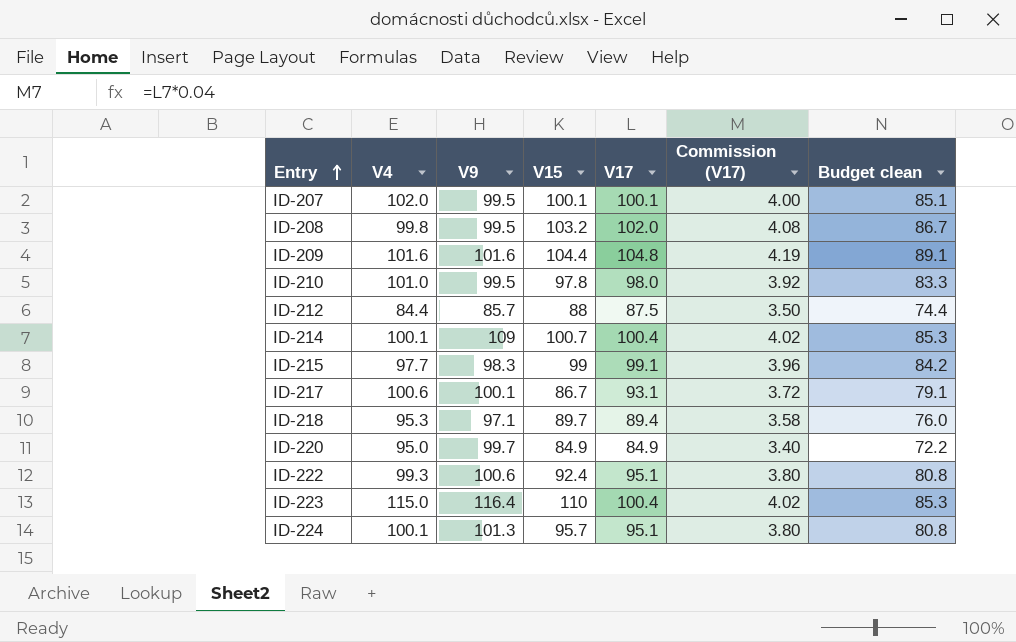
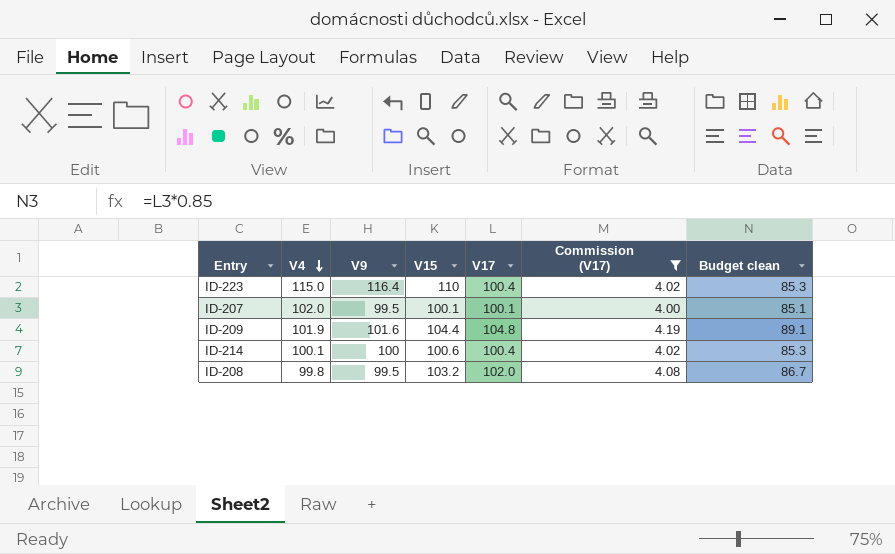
filter: none -> Commission (V17) >= 4.00
row order: Entry ascending -> V4 descending
ID-209 | V4: 101.6 -> 101.9
ID-214 | V9: 109 -> 100
ID-214 | V15: 100.7 -> 100.6

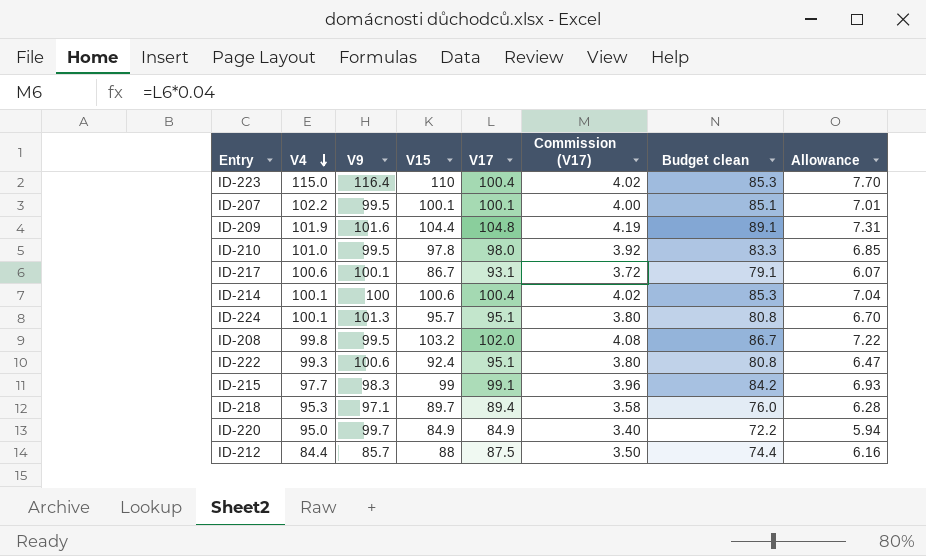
filter: Commission (V17) >= 4.00 -> none
column Allowance | formula: none -> [V15] * 0.07
ID-207 | V4: 102.0 -> 102.2

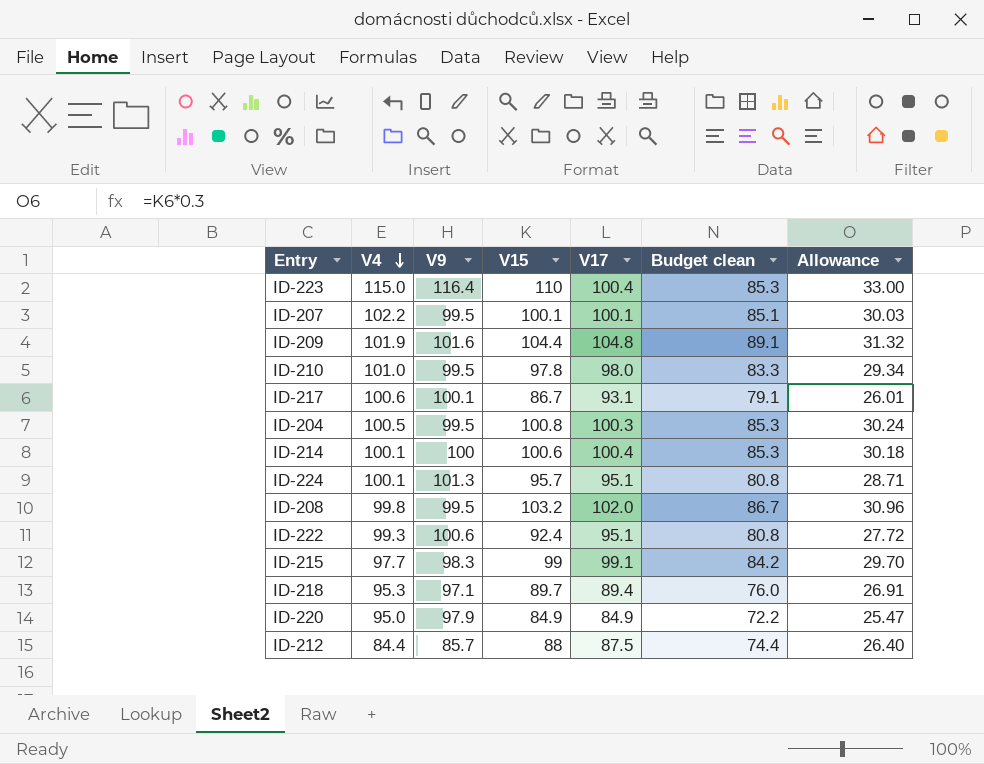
column Commission (V17) | formula: [V17] * 0.04 -> none
column Allowance | formula: [V15] * 0.07 -> [V15] * 0.3
row ID-204: none -> 100.5 | 99.5 | 100.8 | 100.3 | 85.3 | 30.24
ID-220 | V9: 99.7 -> 97.9

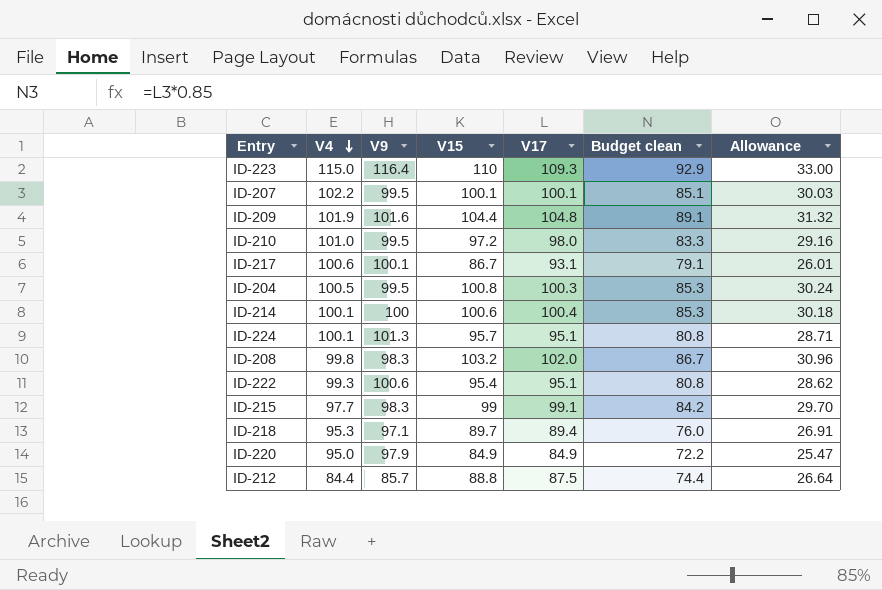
ID-223 | V17: 100.4 -> 109.3
ID-223 | Budget clean: 85.3 -> 92.9
ID-210 | V15: 97.8 -> 97.2
ID-210 | Allowance: 29.34 -> 29.16
ID-208 | V9: 99.5 -> 98.3
ID-222 | V15: 92.4 -> 95.4
ID-222 | Allowance: 27.72 -> 28.62
ID-212 | V15: 88 -> 88.8
ID-212 | Allowance: 26.40 -> 26.64

